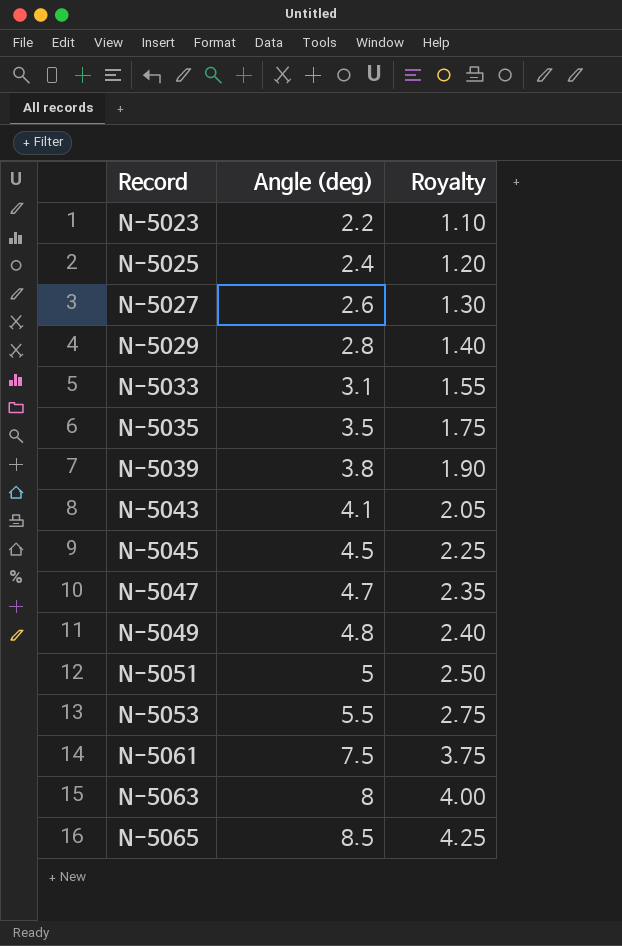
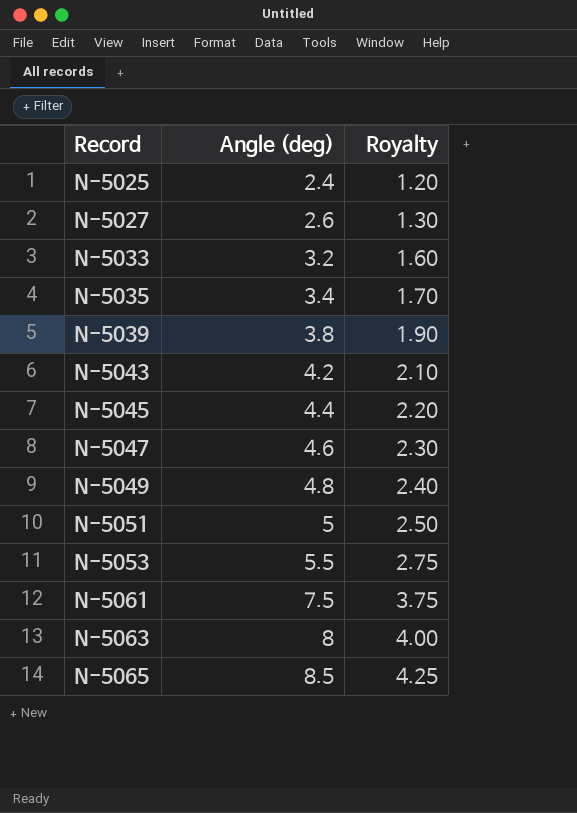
row N-5023: 2.2 | 1.10 -> none
row N-5029: 2.8 | 1.40 -> none
N-5033 | Angle (deg): 3.1 -> 3.2
N-5033 | Royalty: 1.55 -> 1.60
N-5035 | Angle (deg): 3.5 -> 3.4
N-5035 | Royalty: 1.75 -> 1.70
N-5043 | Angle (deg): 4.1 -> 4.2
N-5043 | Royalty: 2.05 -> 2.10
N-5045 | Angle (deg): 4.5 -> 4.4
N-5045 | Royalty: 2.25 -> 2.20
N-5047 | Angle (deg): 4.7 -> 4.6
N-5047 | Royalty: 2.35 -> 2.30

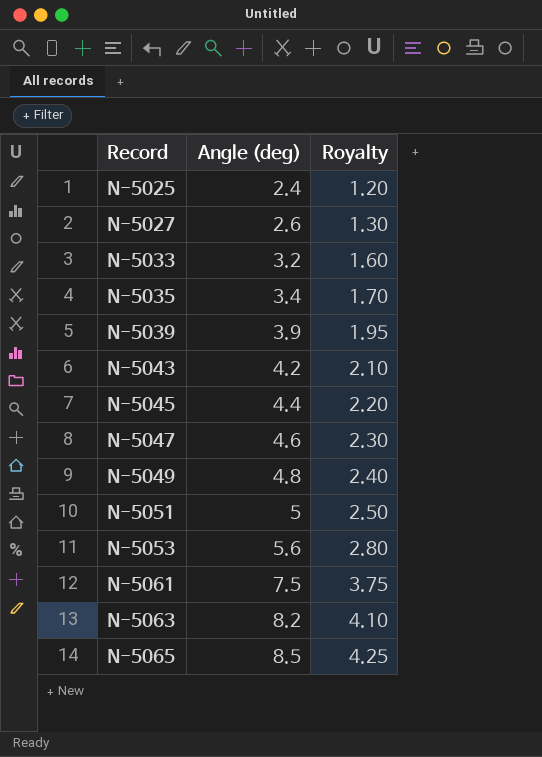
N-5039 | Angle (deg): 3.8 -> 3.9
N-5039 | Royalty: 1.90 -> 1.95
N-5053 | Angle (deg): 5.5 -> 5.6
N-5053 | Royalty: 2.75 -> 2.80
N-5063 | Angle (deg): 8 -> 8.2
N-5063 | Royalty: 4.00 -> 4.10

